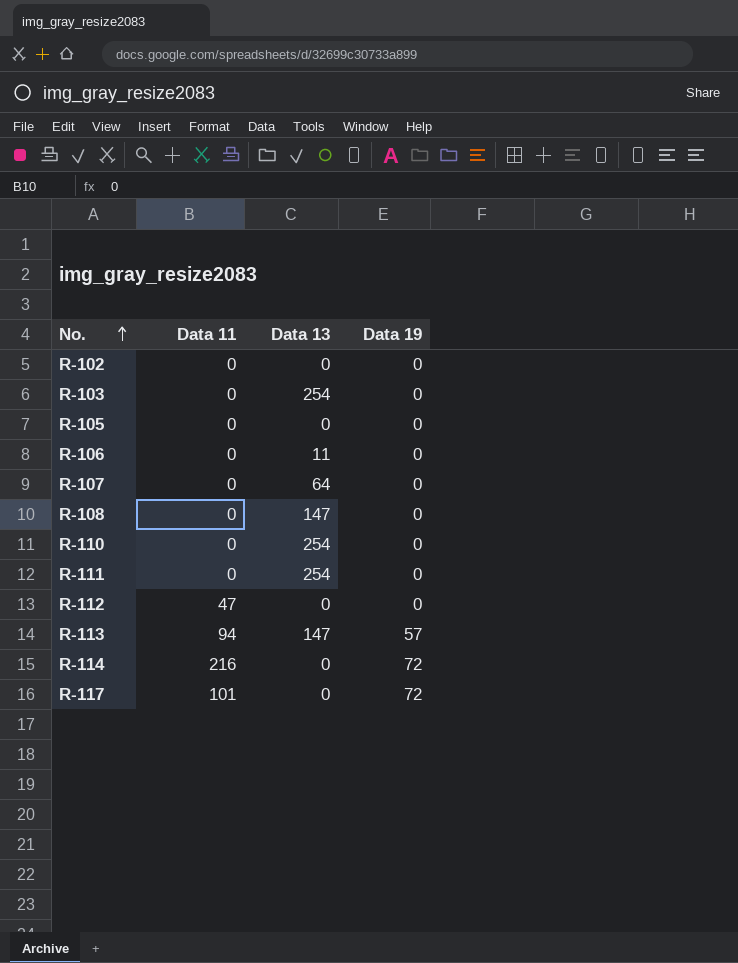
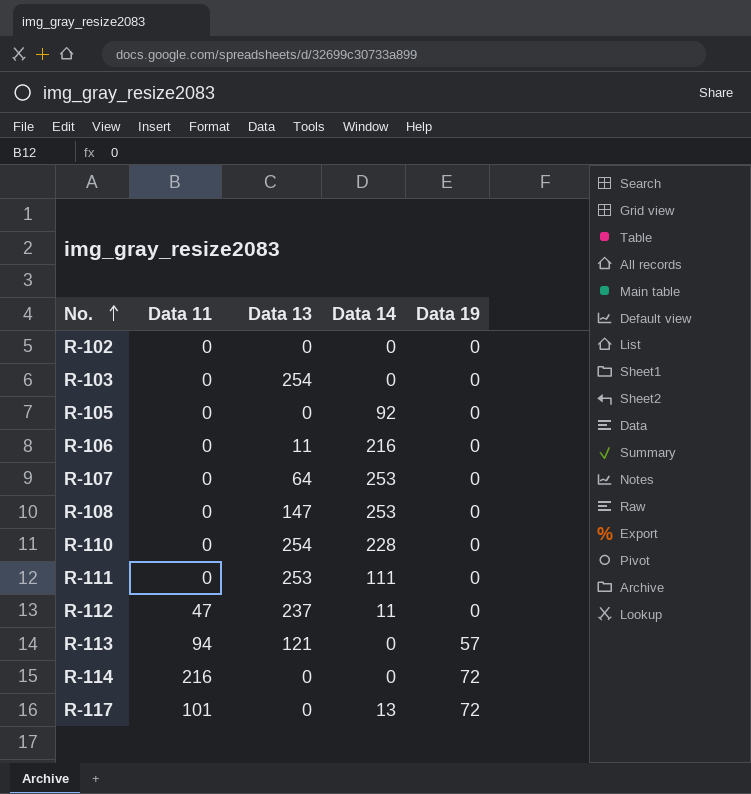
column Data 14 | position: none -> 4
R-111 | Data 13: 254 -> 253
R-112 | Data 13: 0 -> 237
R-113 | Data 13: 147 -> 121

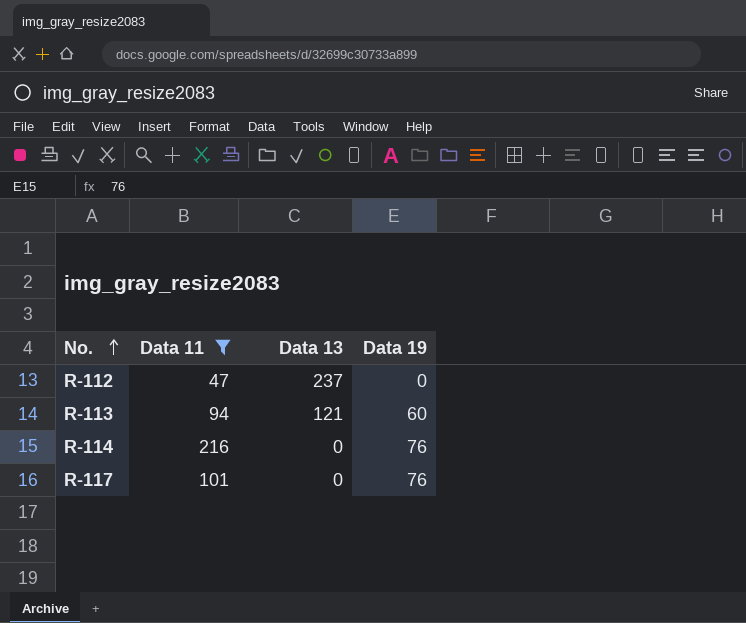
filter: none -> Data 11 != 0
column Data 14 | position: 4 -> none
R-113 | Data 19: 57 -> 60
R-114 | Data 19: 72 -> 76
R-117 | Data 19: 72 -> 76

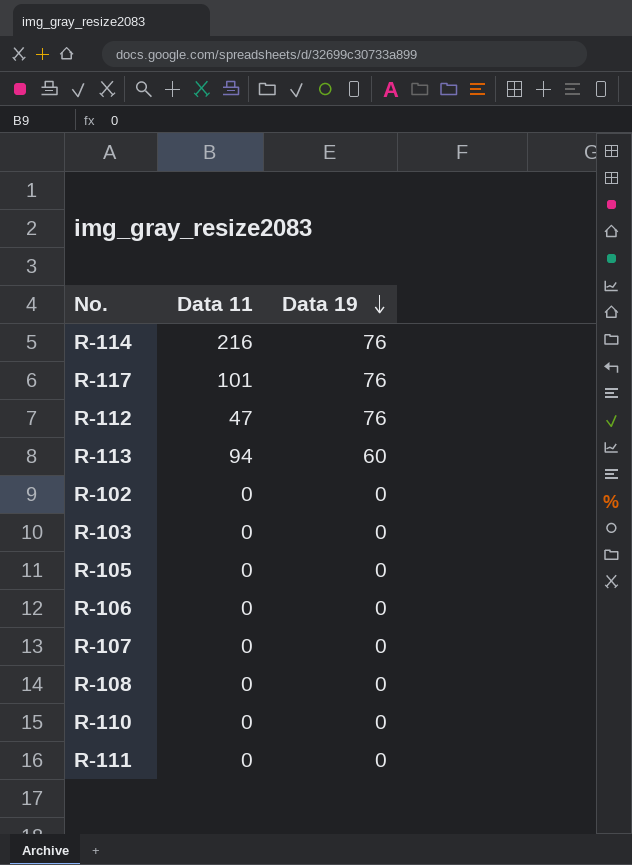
filter: Data 11 != 0 -> none
row order: No. ascending -> Data 19 descending
column Data 13 | position: 3 -> none
R-112 | Data 19: 0 -> 76

